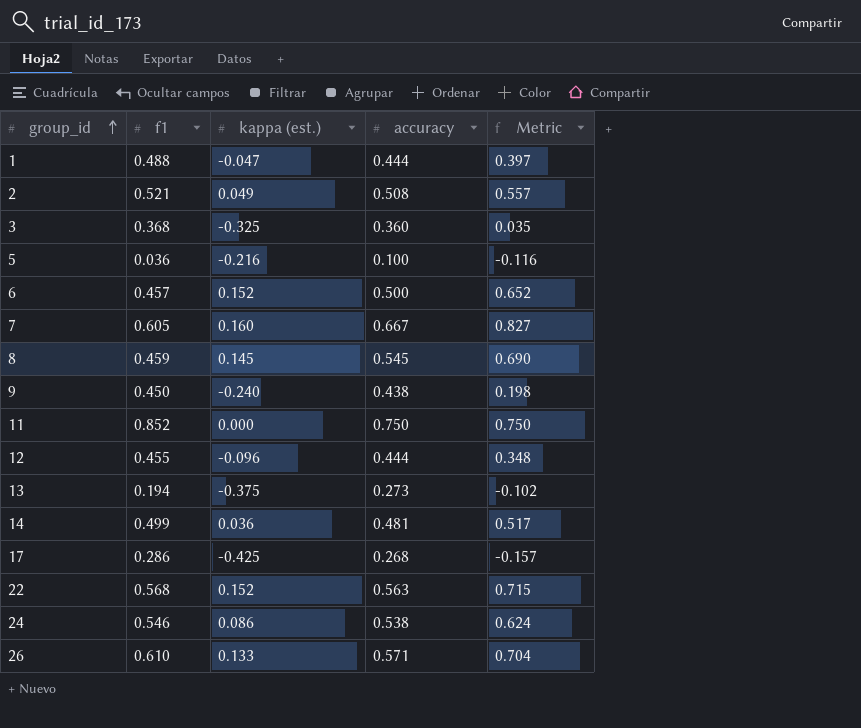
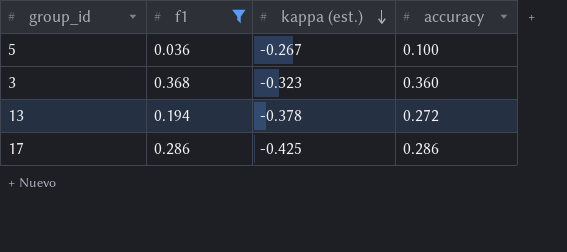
filter: none -> f1 <= 0.368
row order: group_id ascending -> kappa (est.) descending
column Metric | formula: [kappa (est.)] + [accuracy] -> none
5 | kappa (est.): -0.216 -> -0.267
3 | kappa (est.): -0.325 -> -0.323
13 | kappa (est.): -0.375 -> -0.378
13 | accuracy: 0.273 -> 0.272
17 | accuracy: 0.268 -> 0.286

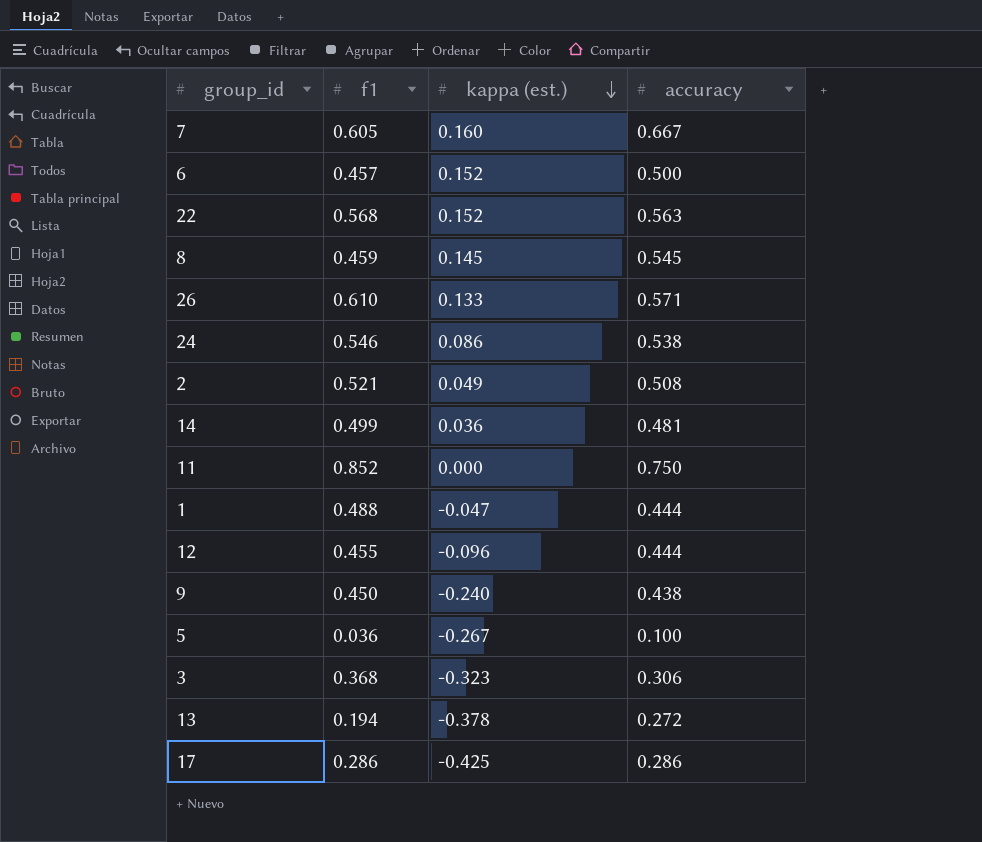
filter: f1 <= 0.368 -> none
3 | accuracy: 0.360 -> 0.306

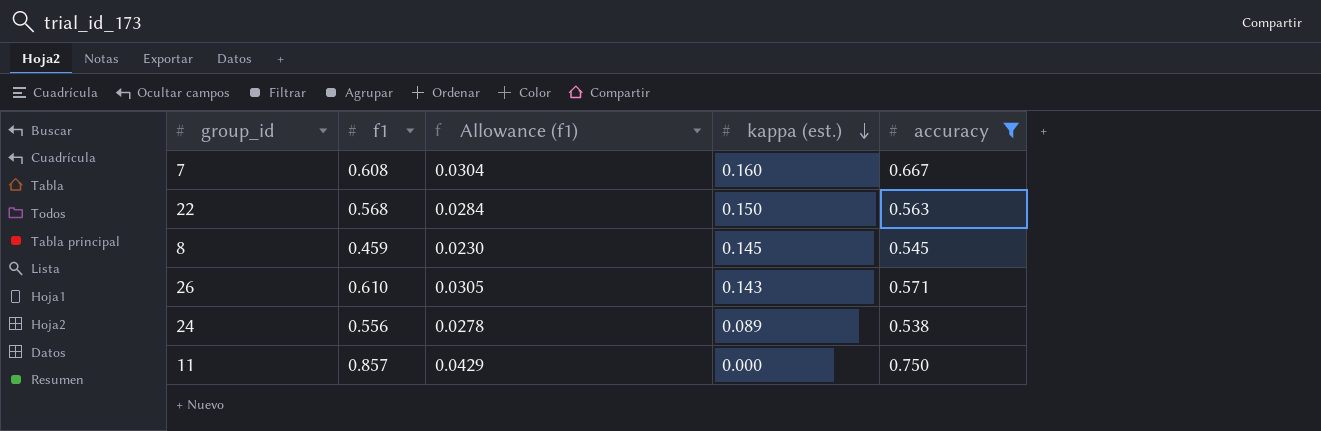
filter: none -> accuracy >= 0.538
column Allowance (f1) | formula: none -> [f1] * 0.05
7 | f1: 0.605 -> 0.608
22 | kappa (est.): 0.152 -> 0.150
26 | kappa (est.): 0.133 -> 0.143
24 | f1: 0.546 -> 0.556
24 | kappa (est.): 0.086 -> 0.089
11 | f1: 0.852 -> 0.857

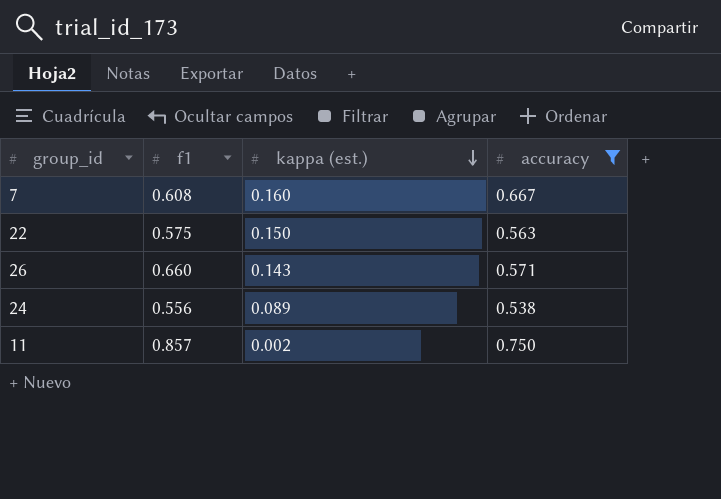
column Allowance (f1) | formula: [f1] * 0.05 -> none
row 8: 0.459 | 0.0230 | 0.145 | 0.545 -> none
22 | f1: 0.568 -> 0.575
26 | f1: 0.610 -> 0.660
11 | kappa (est.): 0.000 -> 0.002

